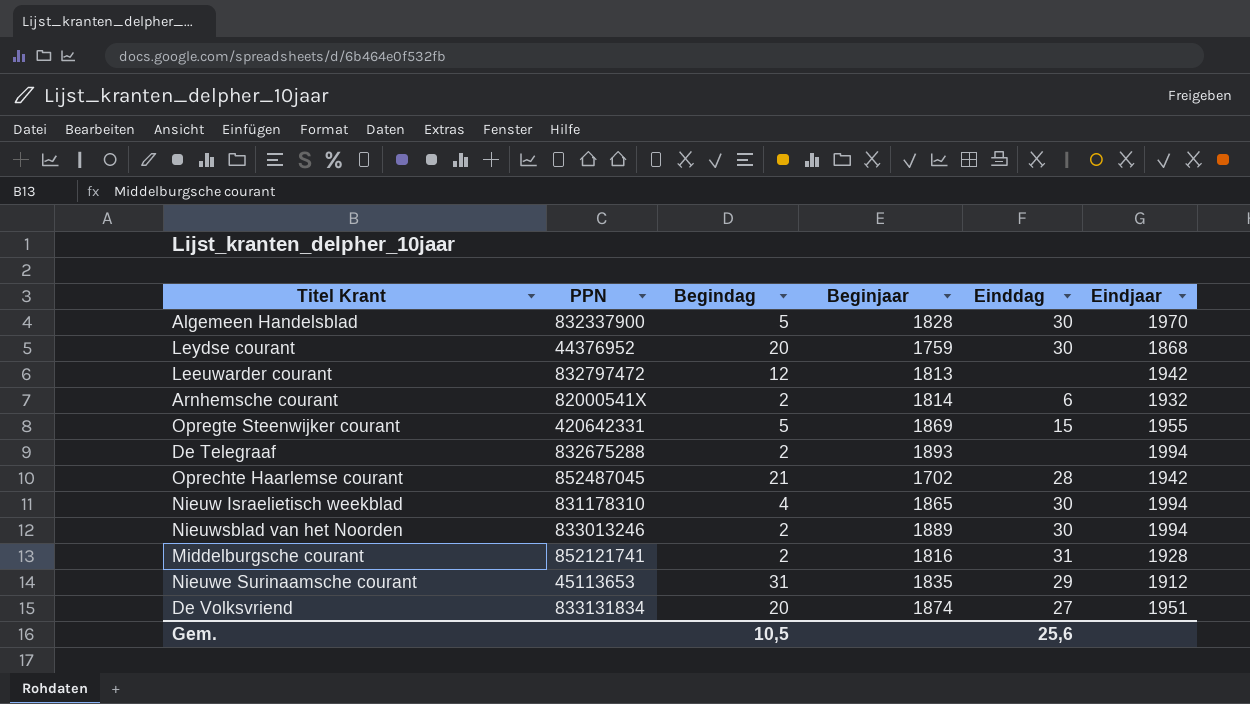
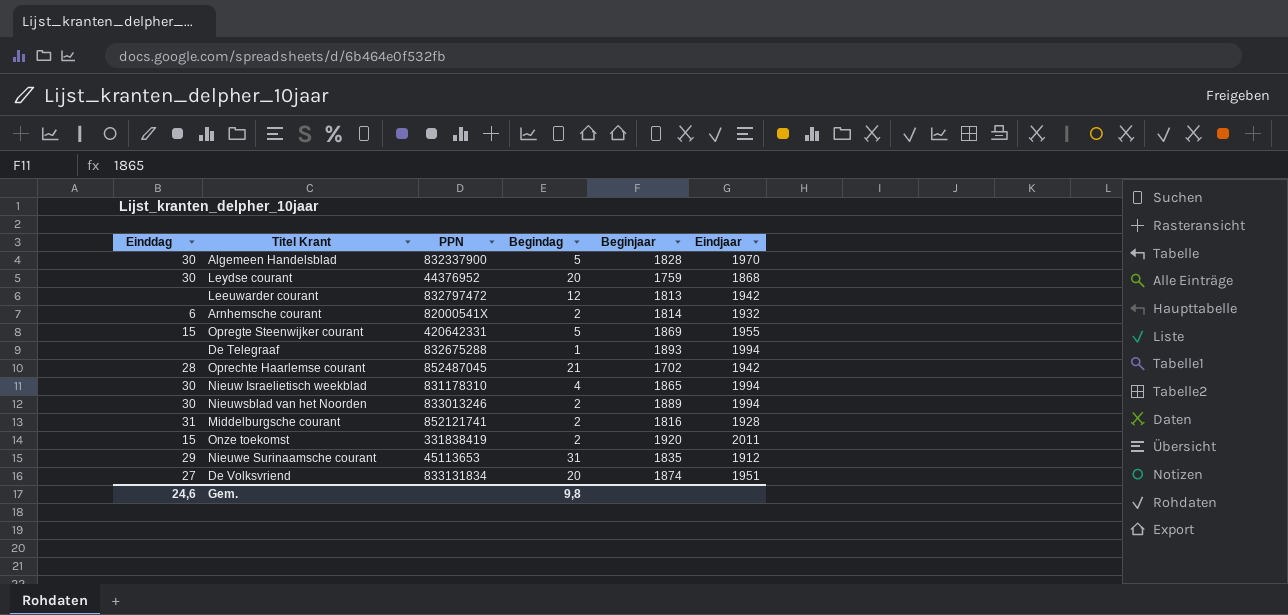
column Einddag | position: 5 -> 1
De Telegraaf | Begindag: 2 -> 1
row Onze toekomst: none -> 15 | 331838419 | 2 | 1920 | 2011
Gem. | Einddag: 25,6 -> 24,6
Gem. | Begindag: 10,5 -> 9,8

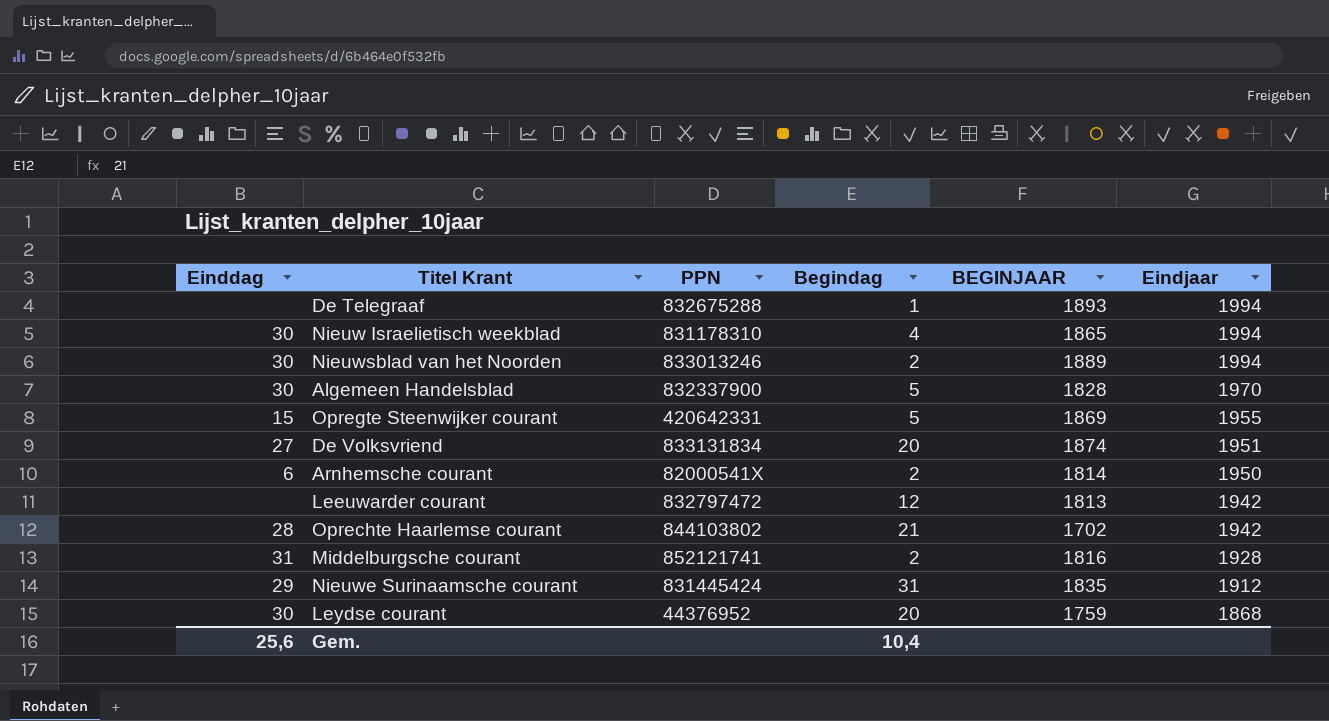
row order: none -> Eindjaar descending
column name: Beginjaar -> BEGINJAAR
row Onze toekomst: 15 | 331838419 | 2 | 1920 | 2011 -> none
Arnhemsche courant | Eindjaar: 1932 -> 1950
Oprechte Haarlemse courant | PPN: 852487045 -> 844103802
Nieuwe Surinaamsche courant | PPN: 45113653 -> 831445424
Gem. | Einddag: 24,6 -> 25,6
Gem. | Begindag: 9,8 -> 10,4

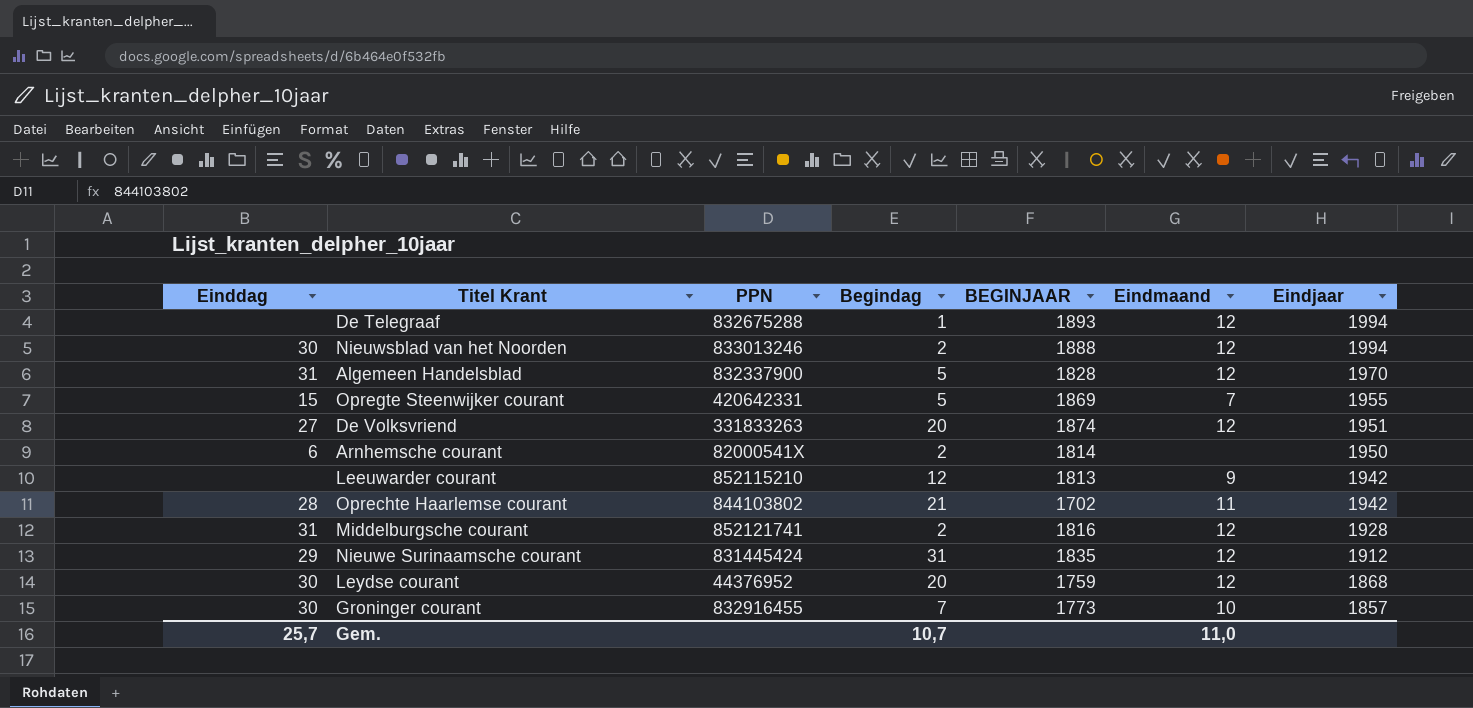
column Eindmaand | position: none -> 6
row Nieuw Israelietisch weekblad: 30 | 831178310 | 4 | 1865 | 1994 -> none
Nieuwsblad van het Noorden | BEGINJAAR: 1889 -> 1888
Algemeen Handelsblad | Einddag: 30 -> 31
De Volksvriend | PPN: 833131834 -> 331833263
Leeuwarder courant | PPN: 832797472 -> 852115210
row Groninger courant: none -> 30 | 832916455 | 7 | 1773 | 10 | 1857
Gem. | Einddag: 25,6 -> 25,7
Gem. | Begindag: 10,4 -> 10,7

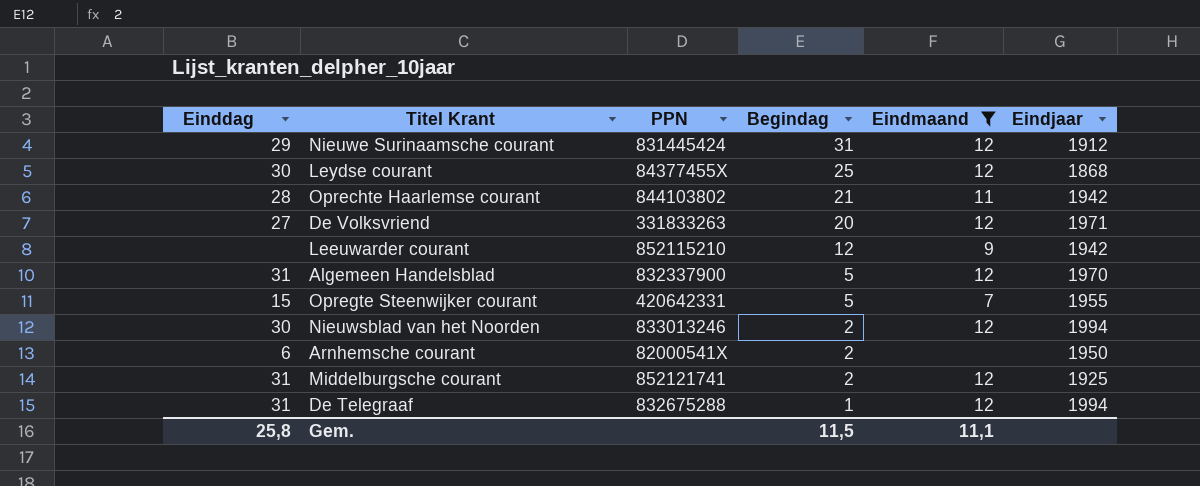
filter: none -> Eindmaand != 10
row order: Eindjaar descending -> Begindag descending
column BEGINJAAR | position: 5 -> none
Leydse courant | PPN: 44376952 -> 84377455X
Leydse courant | Begindag: 20 -> 25
De Volksvriend | Eindjaar: 1951 -> 1971
Middelburgsche courant | Eindjaar: 1928 -> 1925
De Telegraaf | Einddag: none -> 31
Gem. | Einddag: 25,7 -> 25,8
Gem. | Begindag: 10,7 -> 11,5
Gem. | Eindmaand: 11,0 -> 11,1

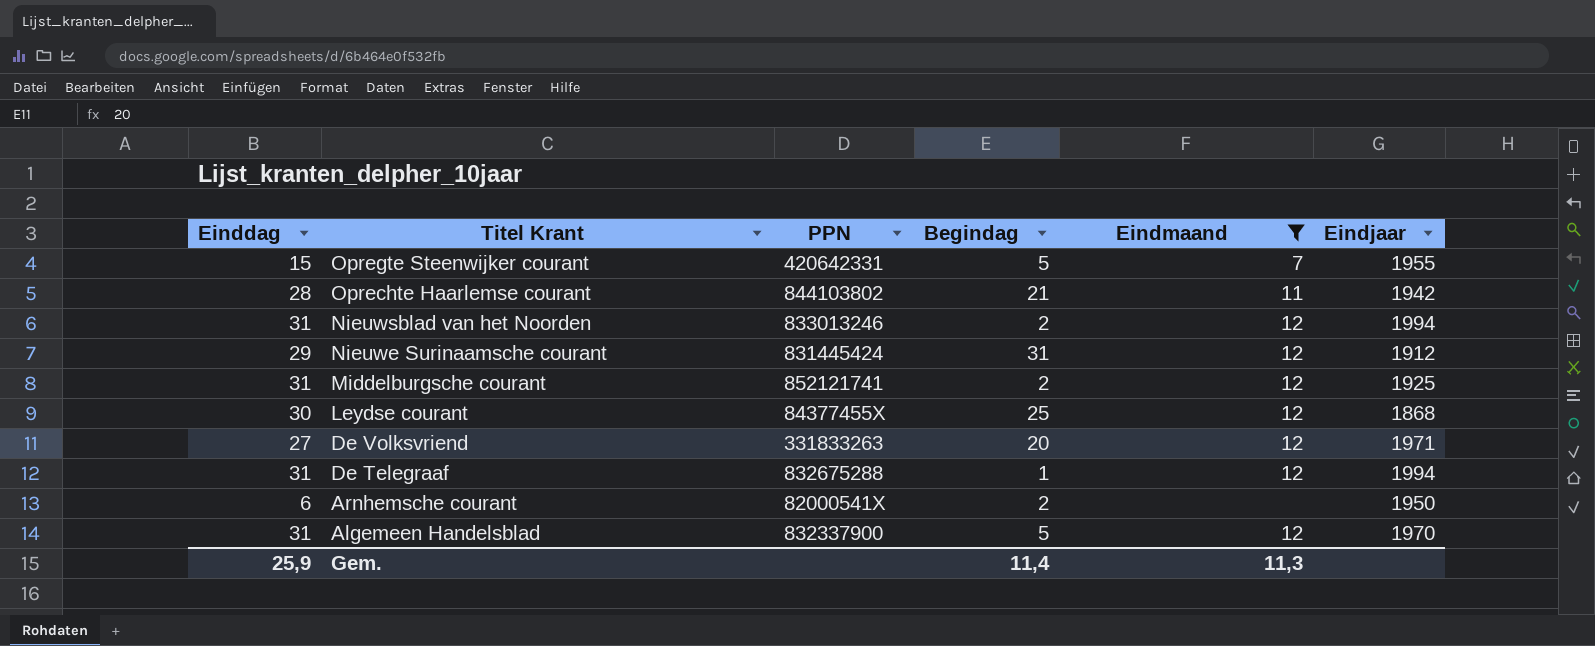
row order: Begindag descending -> Titel Krant descending
row Leeuwarder courant: none | 852115210 | 12 | 9 | 1942 -> none
Nieuwsblad van het Noorden | Einddag: 30 -> 31
Gem. | Einddag: 25,8 -> 25,9
Gem. | Begindag: 11,5 -> 11,4
Gem. | Eindmaand: 11,1 -> 11,3

